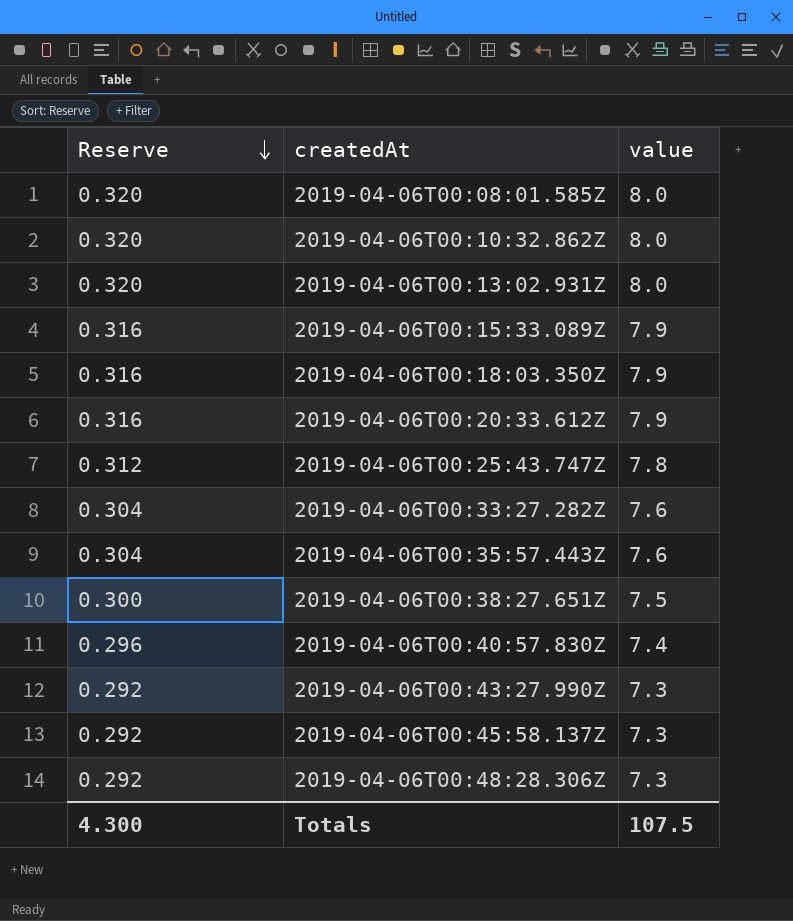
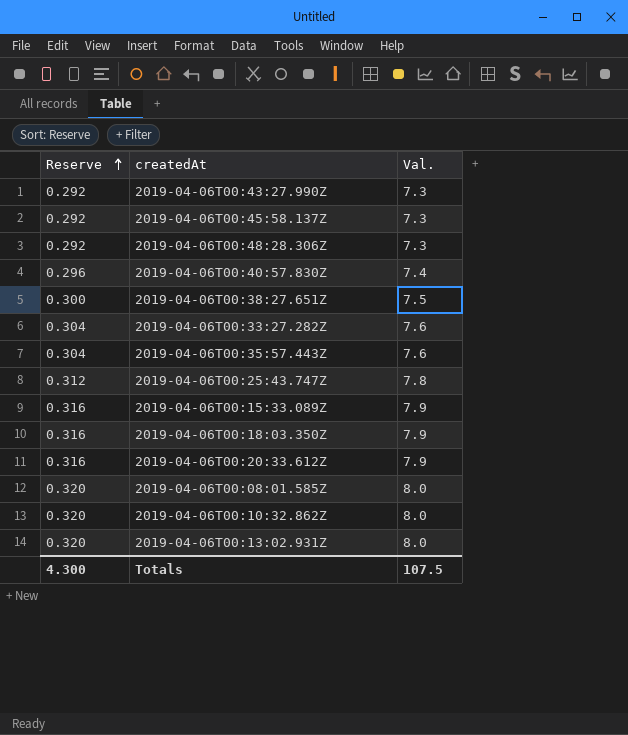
row order: Reserve descending -> Reserve ascending
column name: value -> Val.

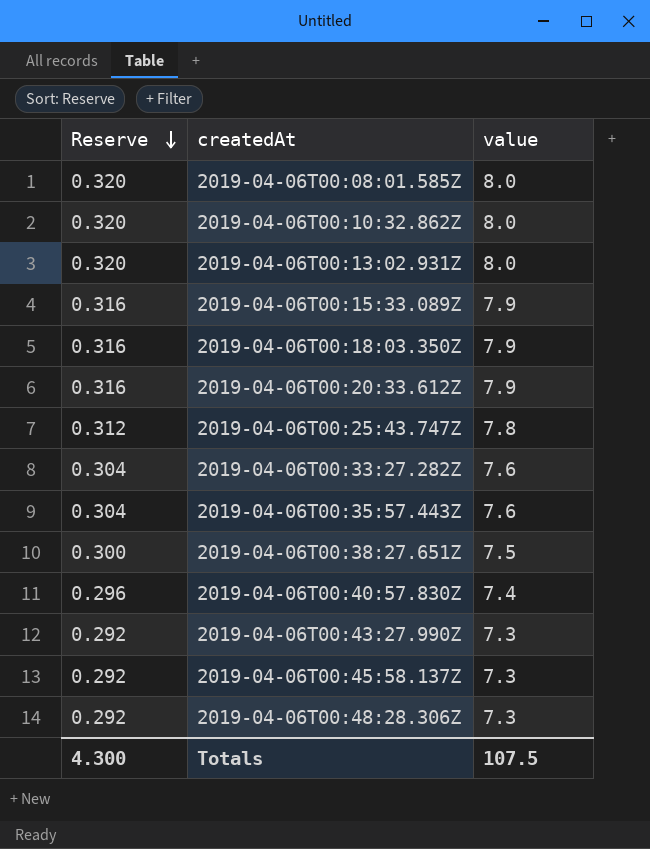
row order: Reserve ascending -> Reserve descending
column name: Val. -> value

